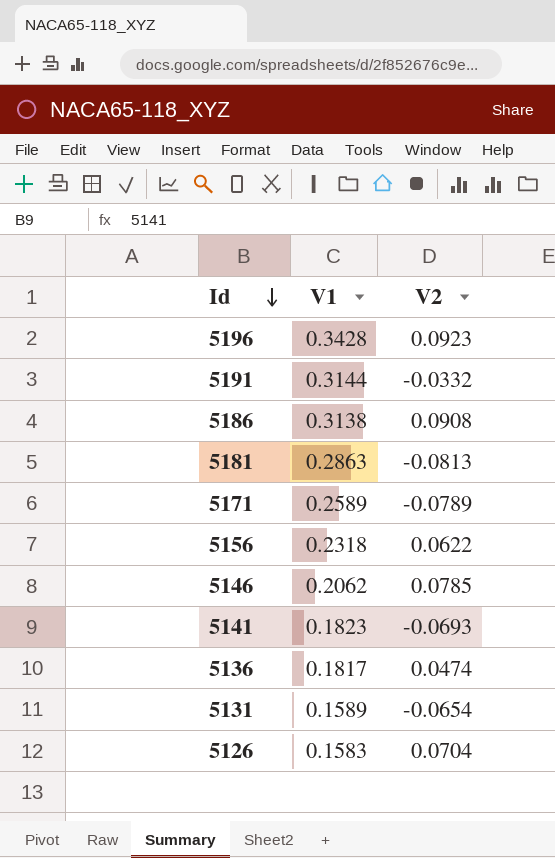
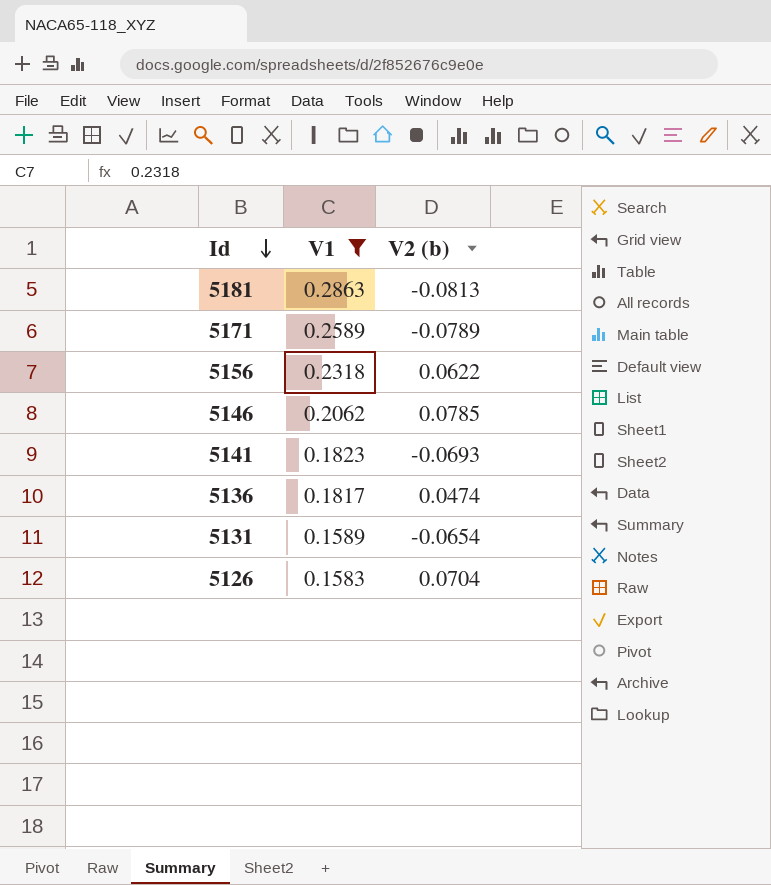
filter: none -> V1 <= 0.2863
column name: V2 -> V2 (b)

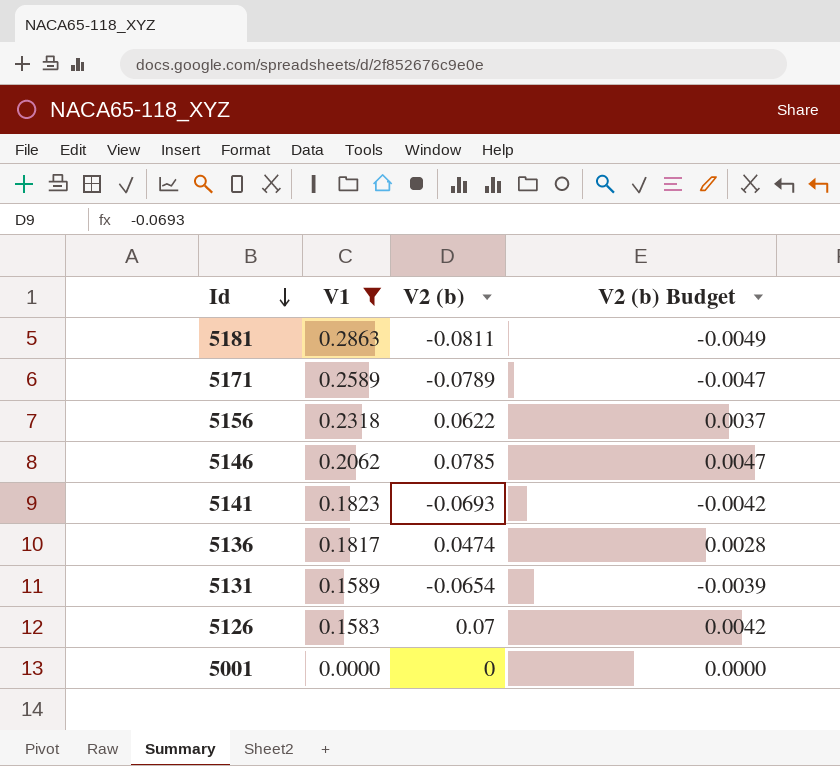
column V2 (b) Budget | formula: none -> [V2 (b)] * 0.06
5181 | V2 (b): -0.0813 -> -0.0811
5126 | V2 (b): 0.0704 -> 0.07
row 5001: none -> 0.0000 | 0 | 0.0000

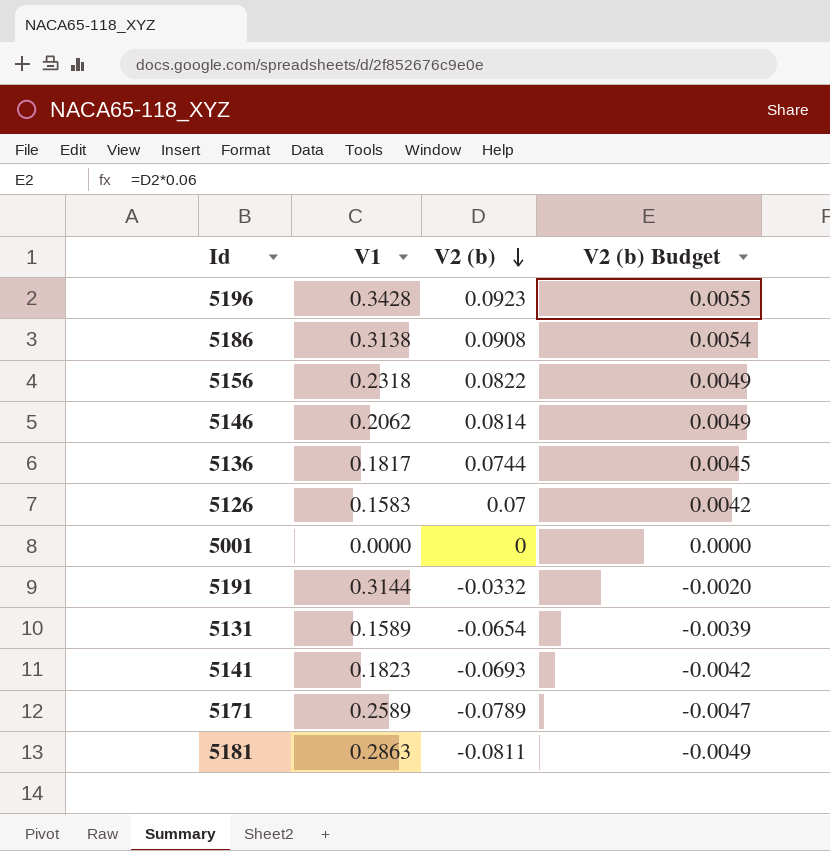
filter: V1 <= 0.2863 -> none
row order: Id descending -> V2 (b) descending
5156 | V2 (b): 0.0622 -> 0.0822
5156 | V2 (b) Budget: 0.0037 -> 0.0049
5146 | V2 (b): 0.0785 -> 0.0814
5146 | V2 (b) Budget: 0.0047 -> 0.0049
5136 | V2 (b): 0.0474 -> 0.0744
5136 | V2 (b) Budget: 0.0028 -> 0.0045

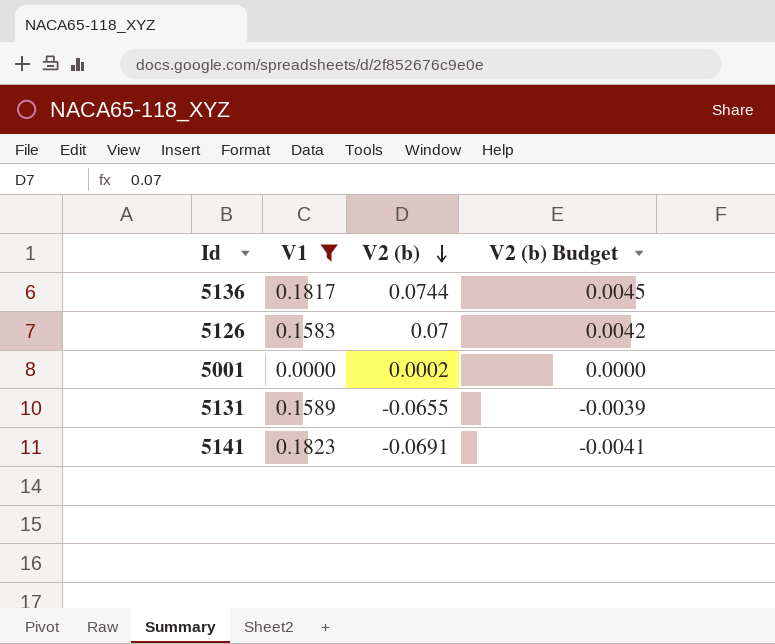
filter: none -> V1 <= 0.1823
5001 | V2 (b): 0 -> 0.0002
5131 | V2 (b): -0.0654 -> -0.0655
5141 | V2 (b): -0.0693 -> -0.0691
5141 | V2 (b) Budget: -0.0042 -> -0.0041

